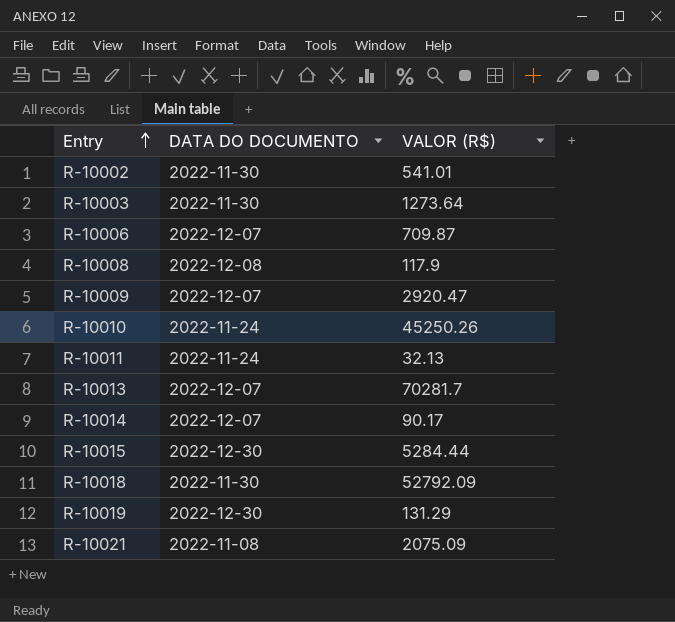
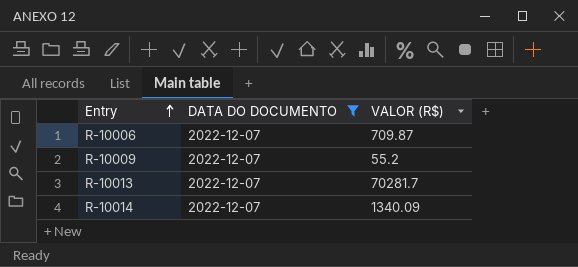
filter: none -> DATA DO DOCUMENTO = 2022-12-07
R-10009 | VALOR (R$): 2920.47 -> 55.2
R-10014 | VALOR (R$): 90.17 -> 1340.09

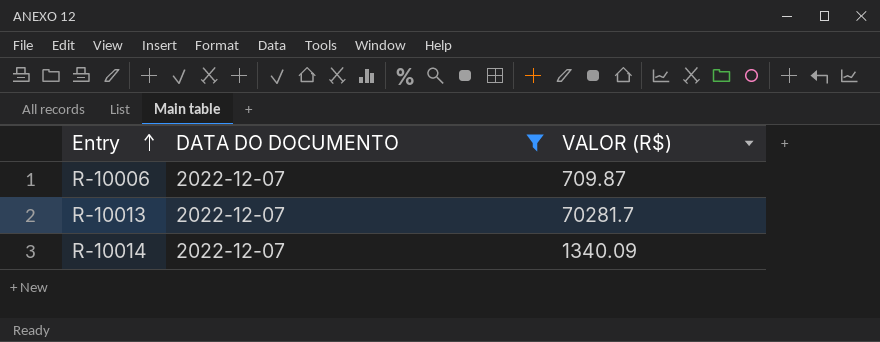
row R-10009: 2022-12-07 | 55.2 -> none

